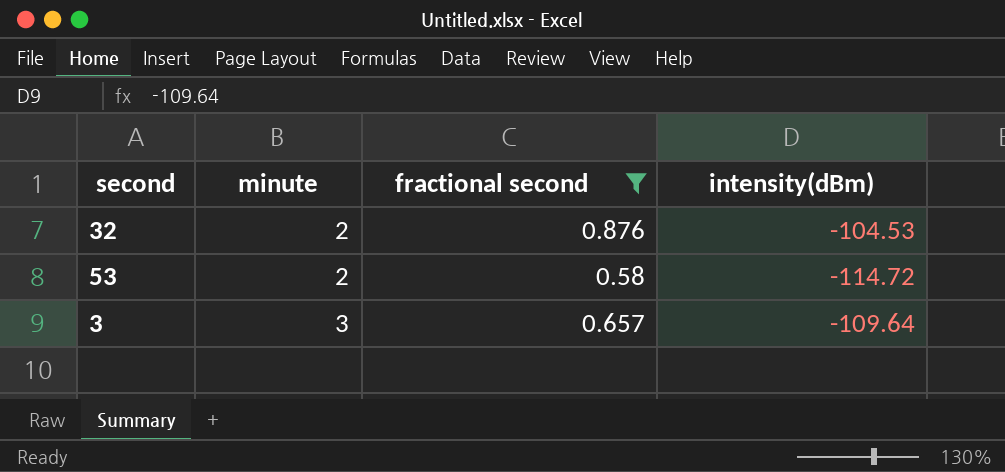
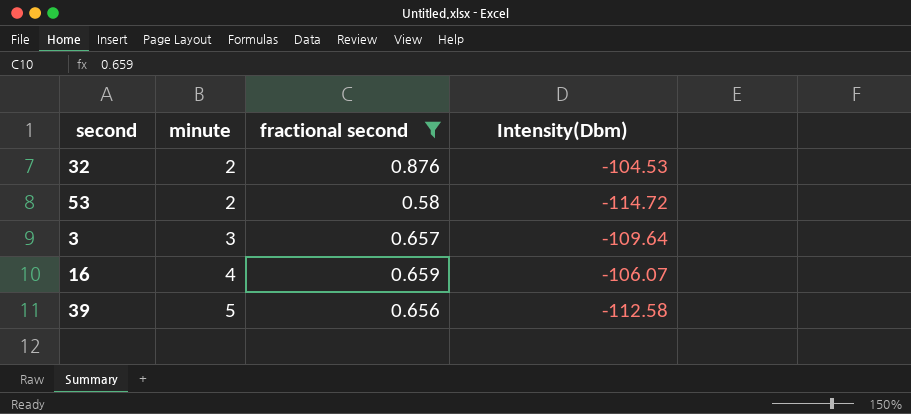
column name: intensity(dBm) -> Intensity(Dbm)
row 16: none -> 4 | 0.659 | -106.07
row 39: none -> 5 | 0.656 | -112.58

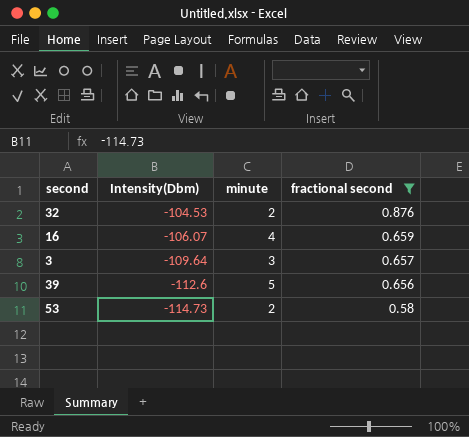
row order: minute ascending -> Intensity(Dbm) descending
column Intensity(Dbm) | position: 4 -> 2
39 | Intensity(Dbm): -112.58 -> -112.6
53 | Intensity(Dbm): -114.72 -> -114.73

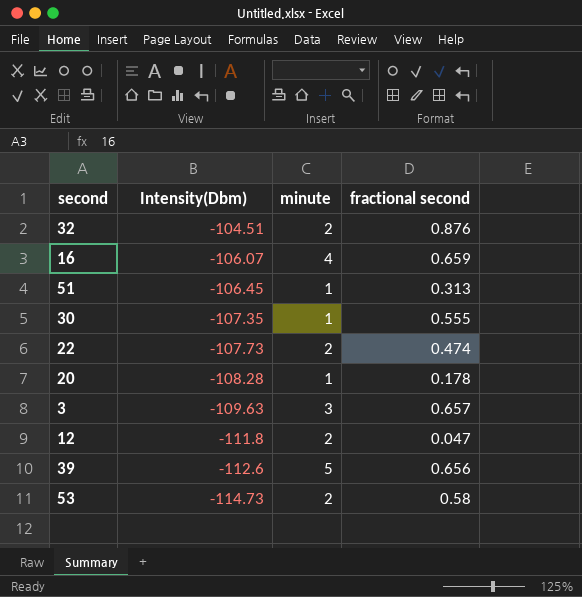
filter: fractional second >= 0.58 -> none
32 | Intensity(Dbm): -104.53 -> -104.51
3 | Intensity(Dbm): -109.64 -> -109.63

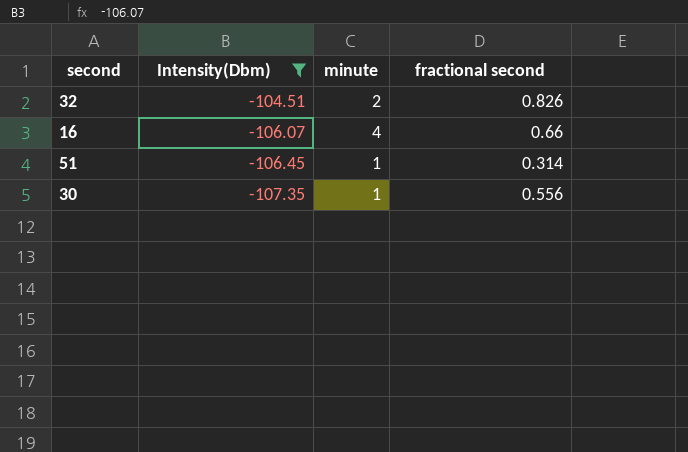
filter: none -> Intensity(Dbm) >= -107.35
32 | fractional second: 0.876 -> 0.826
16 | fractional second: 0.659 -> 0.66
51 | fractional second: 0.313 -> 0.314
30 | fractional second: 0.555 -> 0.556

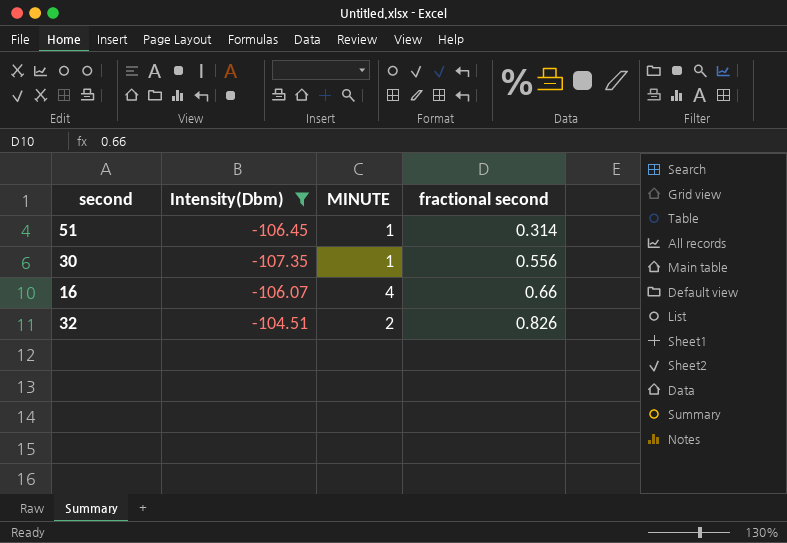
row order: Intensity(Dbm) descending -> fractional second ascending
column name: minute -> MINUTE

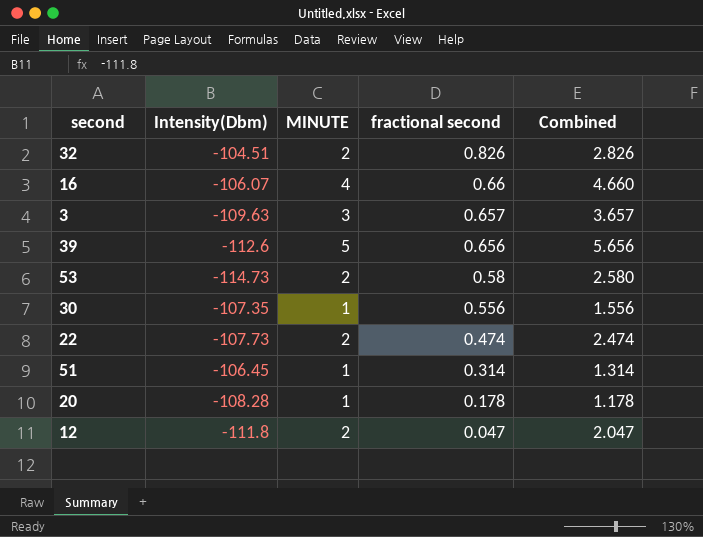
filter: Intensity(Dbm) >= -107.35 -> none
row order: fractional second ascending -> fractional second descending
column Combined | formula: none -> [MINUTE] + [fractional second]

